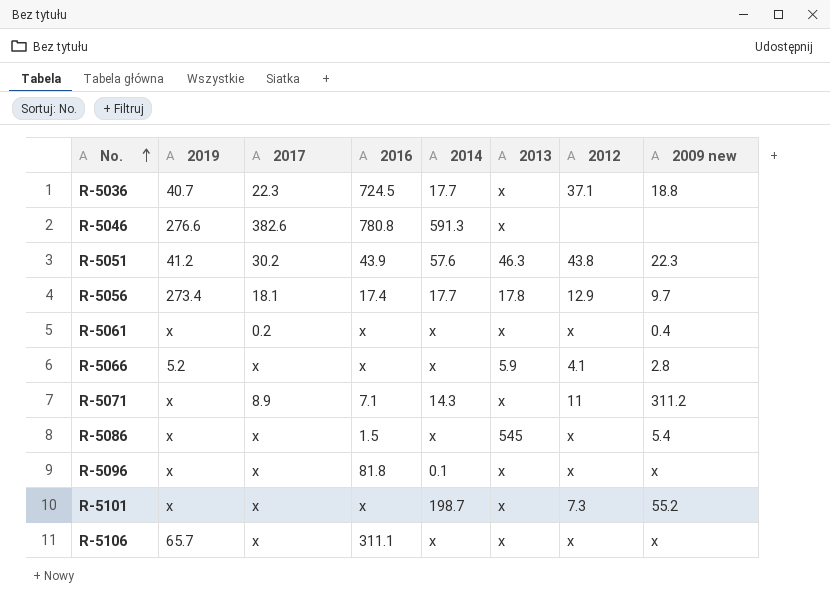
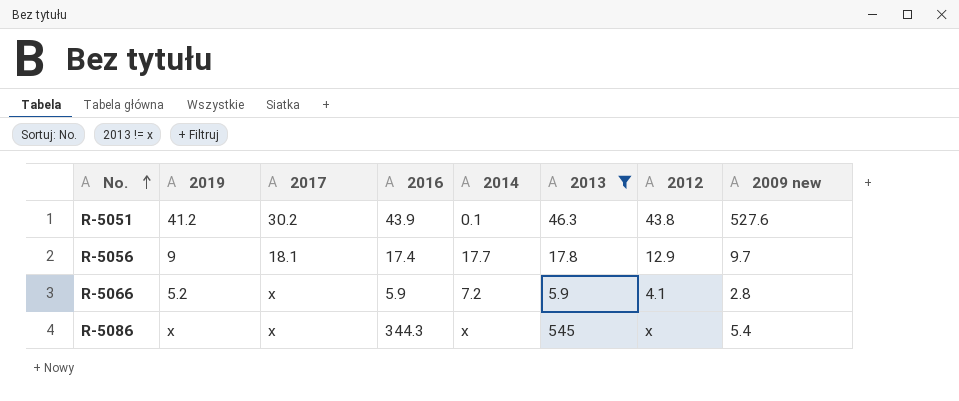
filter: none -> 2013 != x
R-5051 | 2014: 57.6 -> 0.1
R-5051 | 2009 new: 22.3 -> 527.6
R-5056 | 2019: 273.4 -> 9
R-5066 | 2016: x -> 5.9
R-5066 | 2014: x -> 7.2
R-5086 | 2016: 1.5 -> 344.3

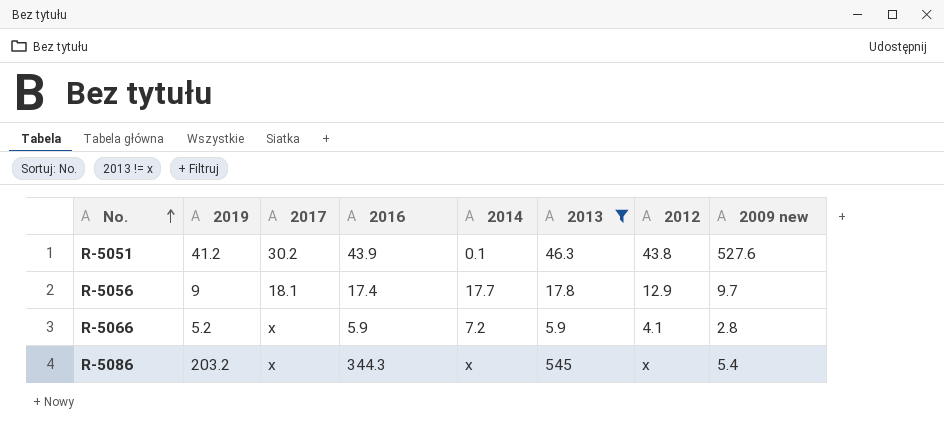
R-5086 | 2019: x -> 203.2

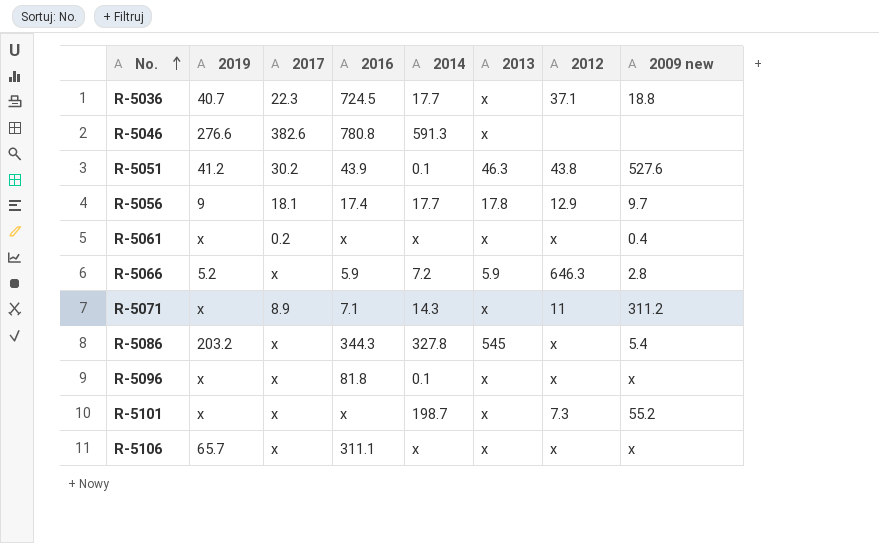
filter: 2013 != x -> none
R-5066 | 2012: 4.1 -> 646.3
R-5086 | 2014: x -> 327.8

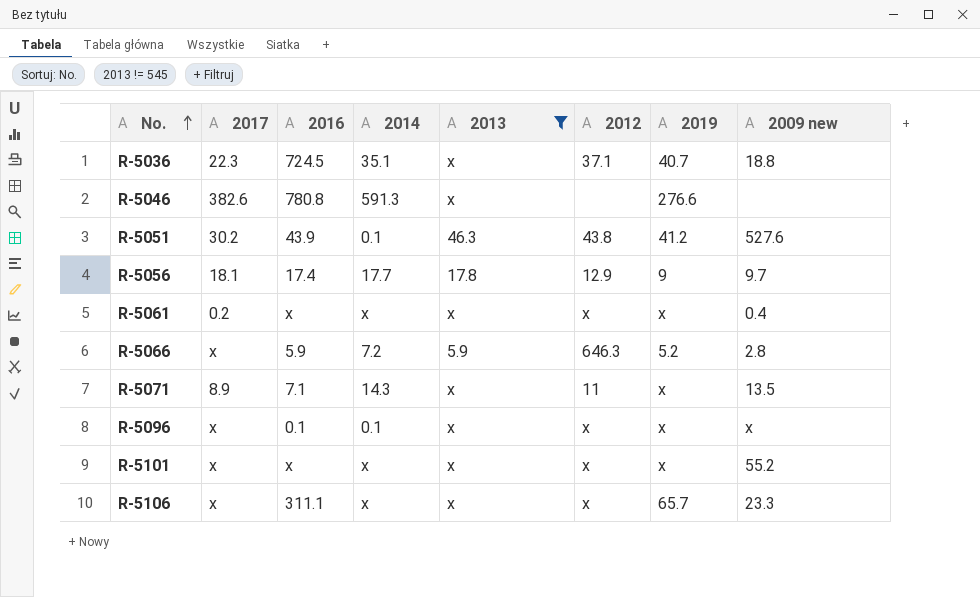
filter: none -> 2013 != 545
column 2019 | position: 2 -> 7
R-5036 | 2014: 17.7 -> 35.1
R-5071 | 2009 new: 311.2 -> 13.5
R-5096 | 2016: 81.8 -> 0.1
R-5101 | 2014: 198.7 -> x
R-5101 | 2012: 7.3 -> x
R-5106 | 2009 new: x -> 23.3

